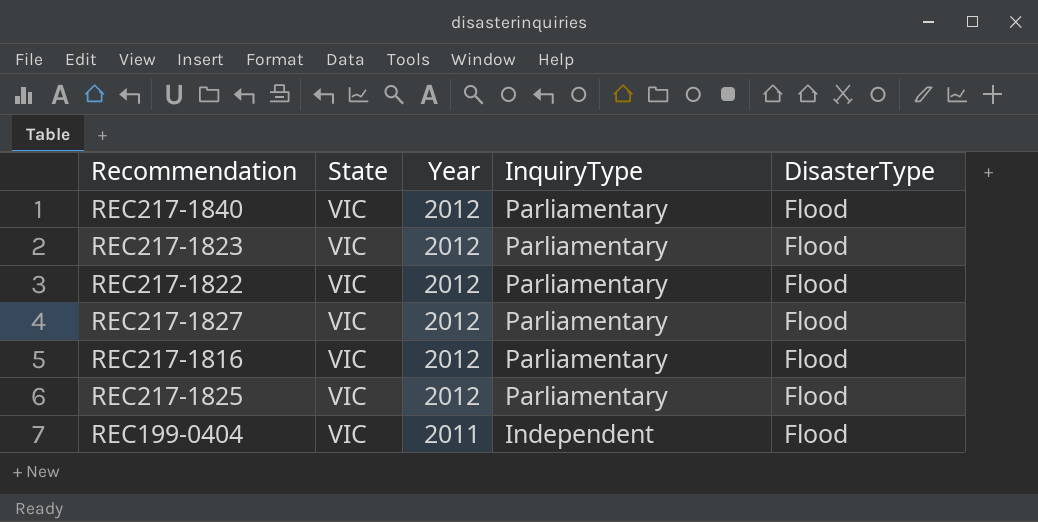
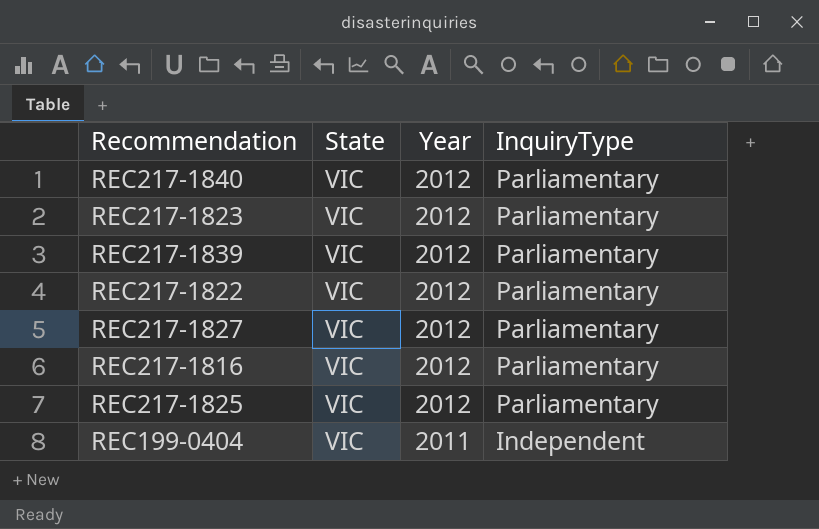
column DisasterType | position: 5 -> none
row REC217-1839: none -> VIC | 2012 | Parliamentary

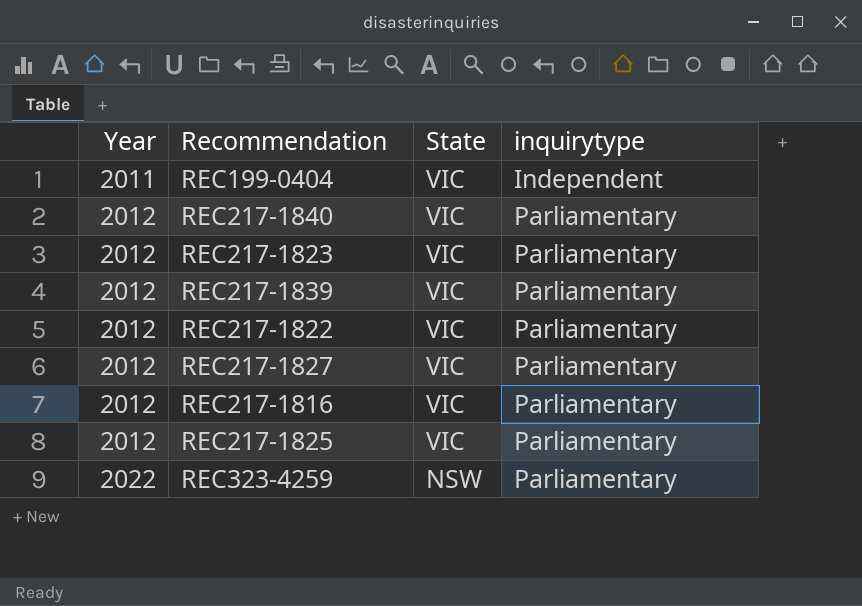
row order: Year descending -> Year ascending
column Year | position: 3 -> 1
column name: InquiryType -> inquirytype
row REC323-4259: none -> 2022 | NSW | Parliamentary

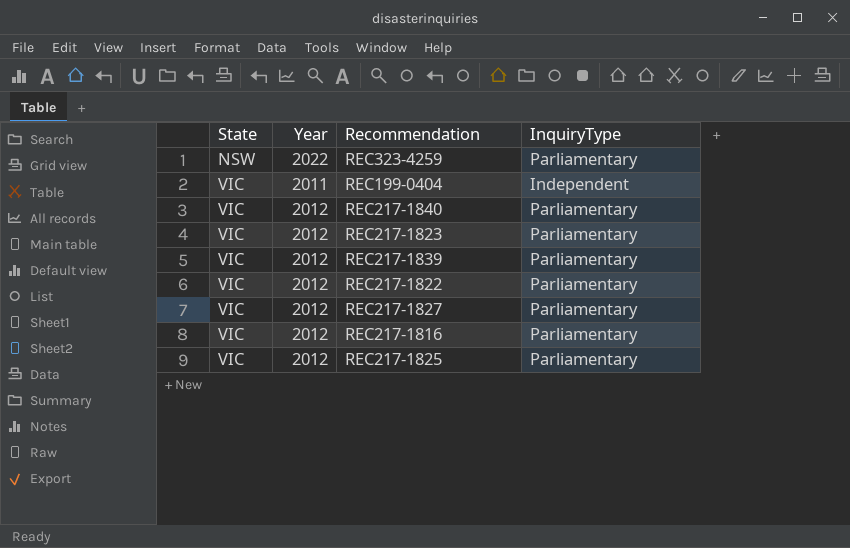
row order: Year ascending -> State ascending
column State | position: 3 -> 1
column name: inquirytype -> InquiryType

